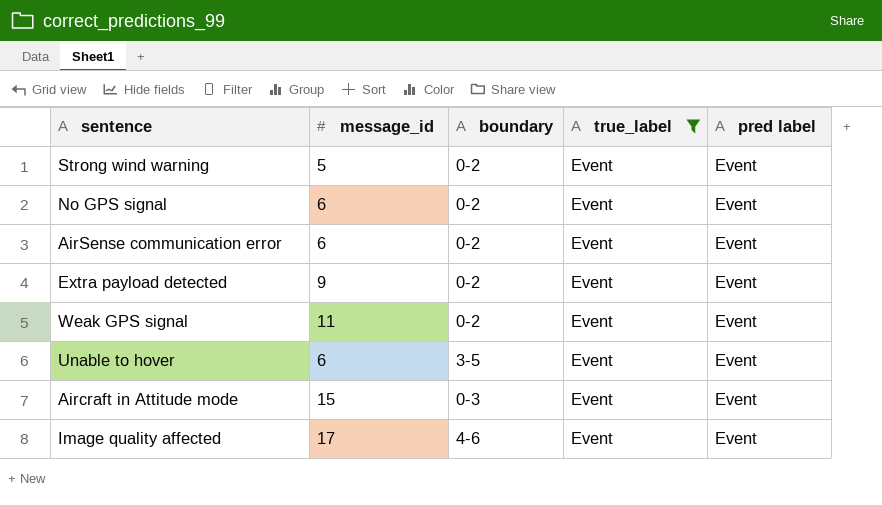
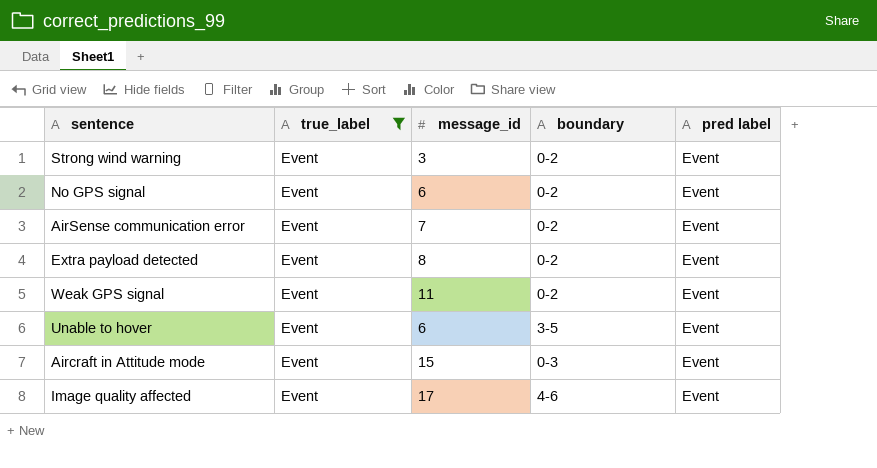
column true_label | position: 4 -> 2
Strong wind warning | message_id: 5 -> 3
AirSense communication error | message_id: 6 -> 7
Extra payload detected | message_id: 9 -> 8

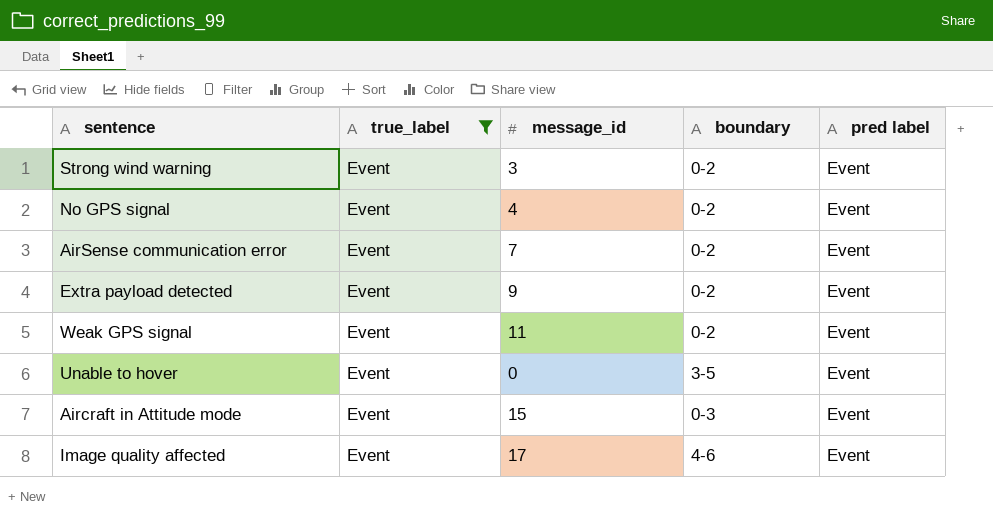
No GPS signal | message_id: 6 -> 4
Extra payload detected | message_id: 8 -> 9
Unable to hover | message_id: 6 -> 0

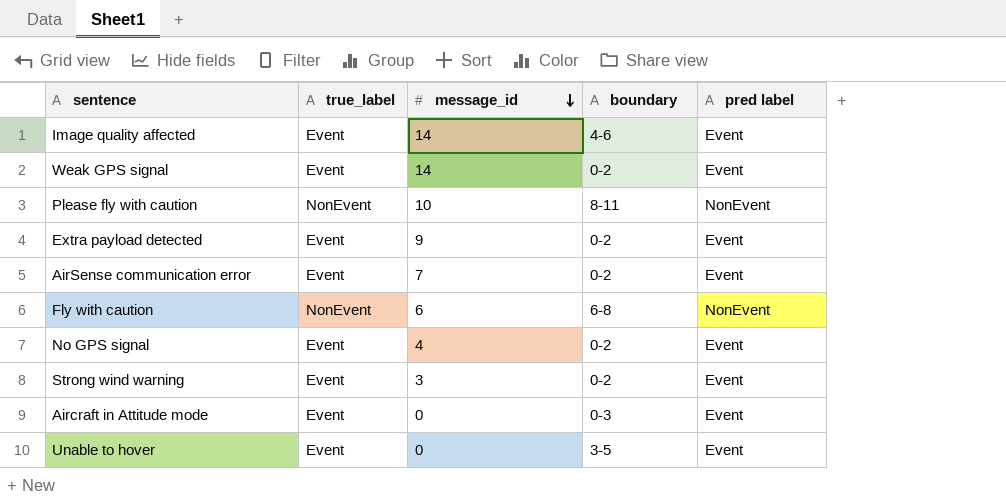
filter: true_label = Event -> none
row order: none -> message_id descending
Image quality affected | message_id: 17 -> 14
Weak GPS signal | message_id: 11 -> 14
Aircraft in Attitude mode | message_id: 15 -> 0

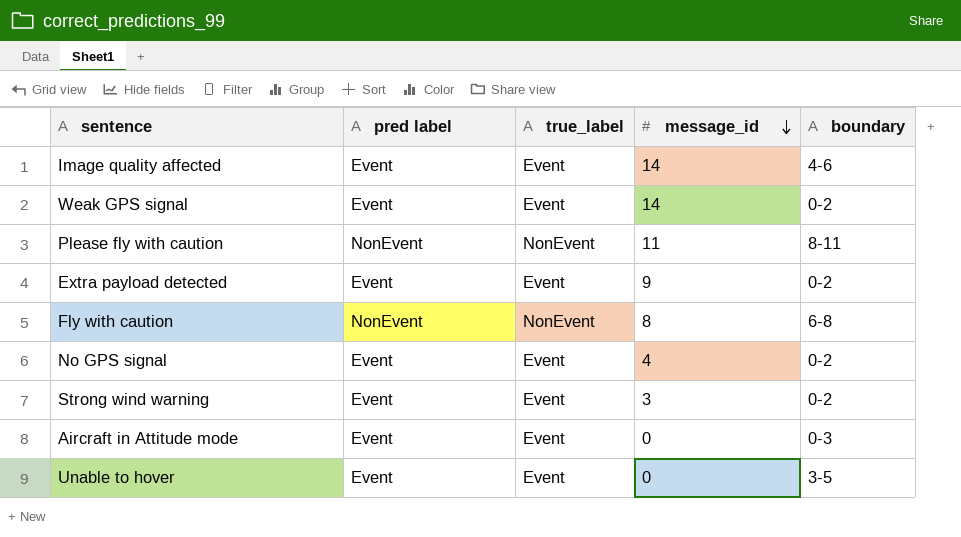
column pred label | position: 5 -> 2
row AirSense communication error: Event | 7 | 0-2 | Event -> none
Please fly with caution | message_id: 10 -> 11
Fly with caution | message_id: 6 -> 8

